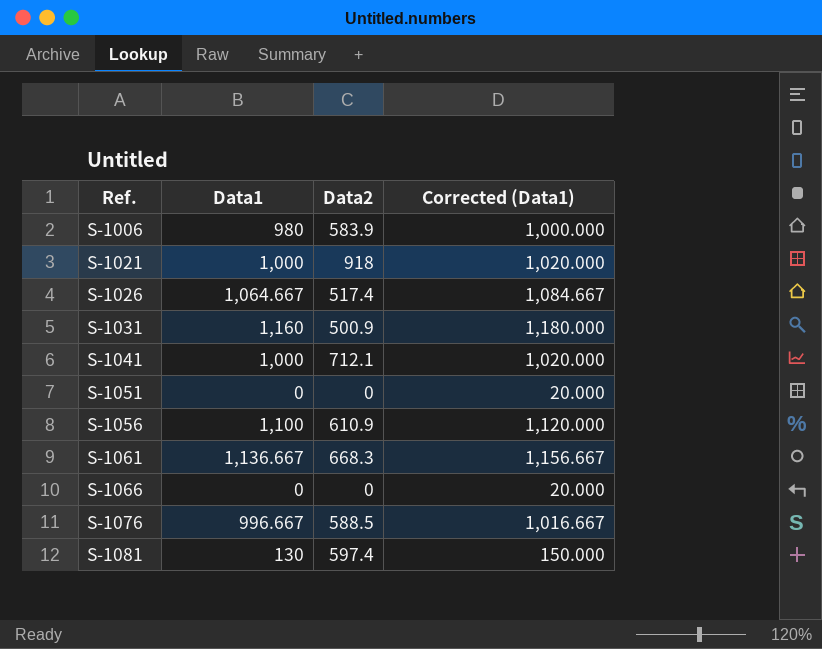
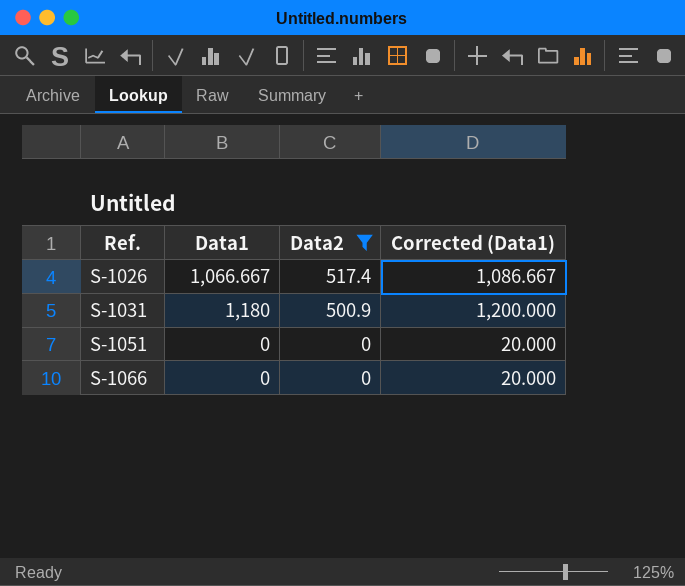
filter: none -> Data2 <= 517.4
S-1026 | Data1: 1,064.667 -> 1,066.667
S-1026 | Corrected (Data1): 1,084.667 -> 1,086.667
S-1031 | Data1: 1,160 -> 1,180
S-1031 | Corrected (Data1): 1,180.000 -> 1,200.000

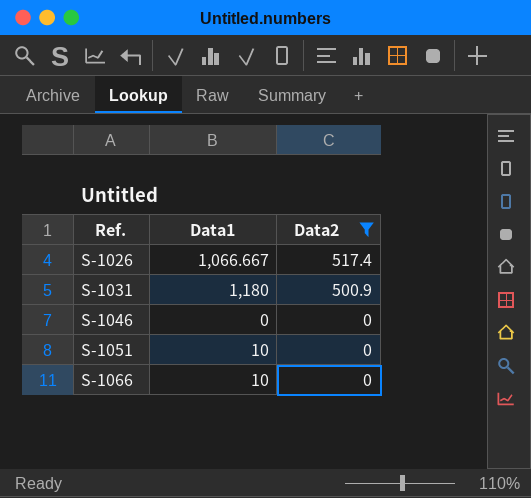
column Corrected (Data1) | formula: [Data1] + 20 -> none
row S-1046: none -> 0 | 0
S-1051 | Data1: 0 -> 10
S-1066 | Data1: 0 -> 10

